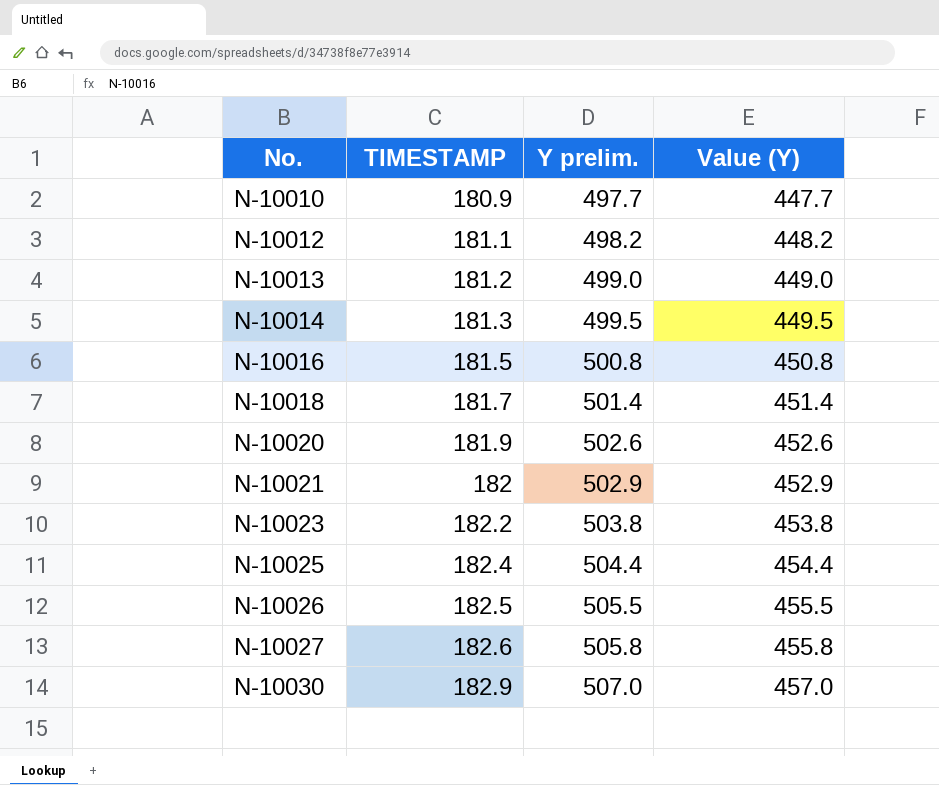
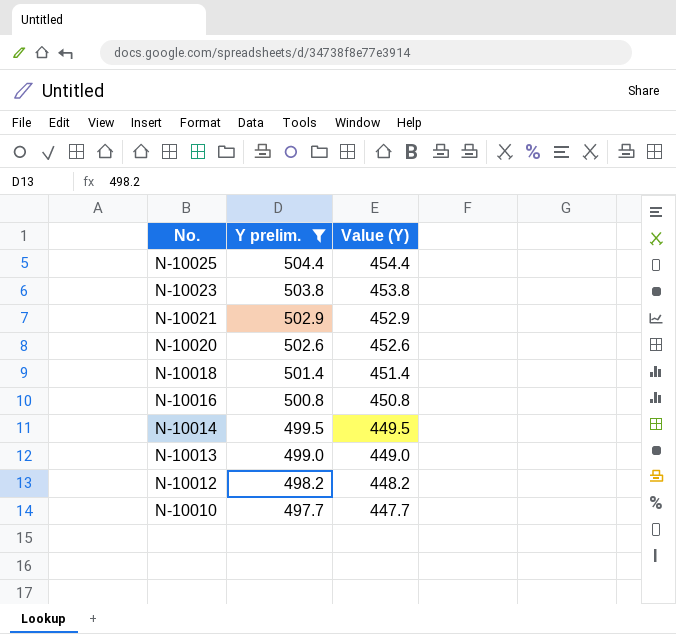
filter: none -> Y prelim. <= 504.4
row order: No. ascending -> No. descending
column TIMESTAMP | position: 2 -> none

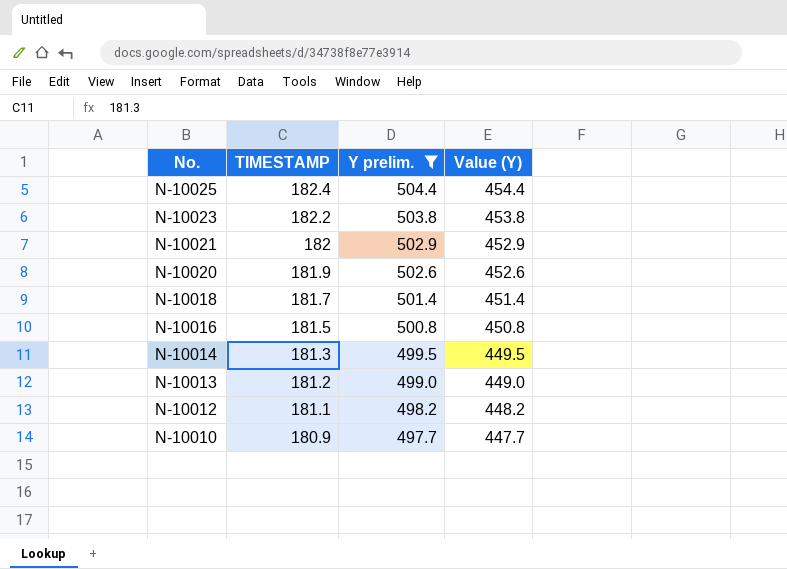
column TIMESTAMP | position: none -> 2

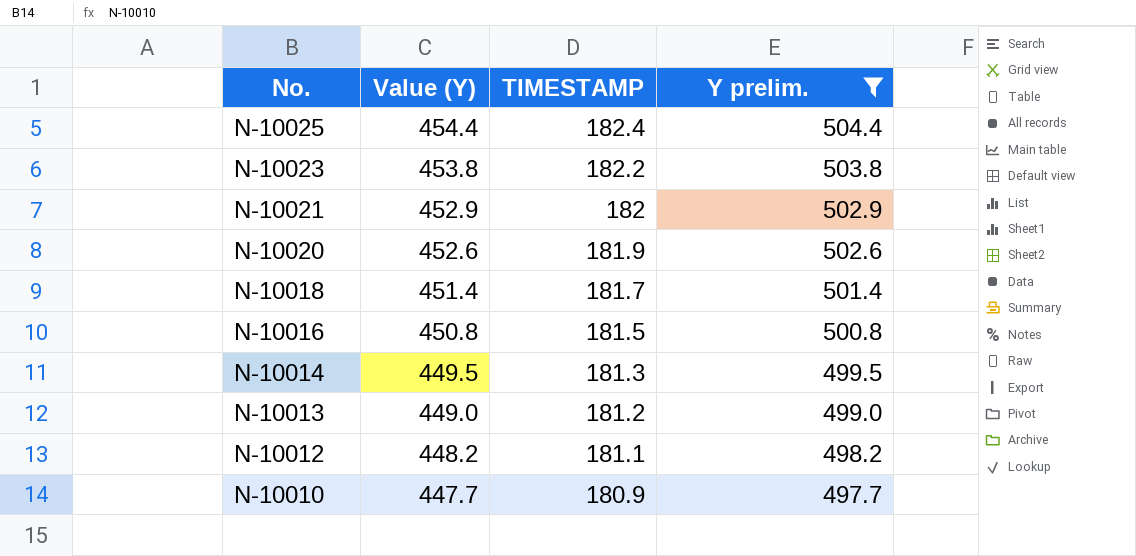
column Value (Y) | position: 4 -> 2

